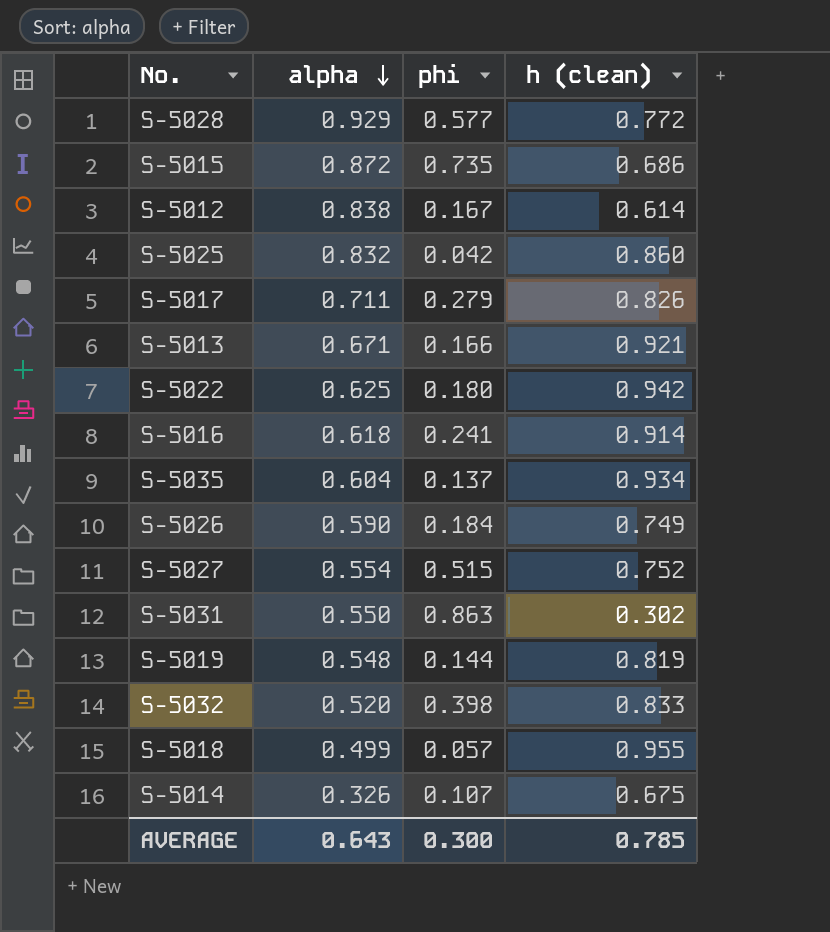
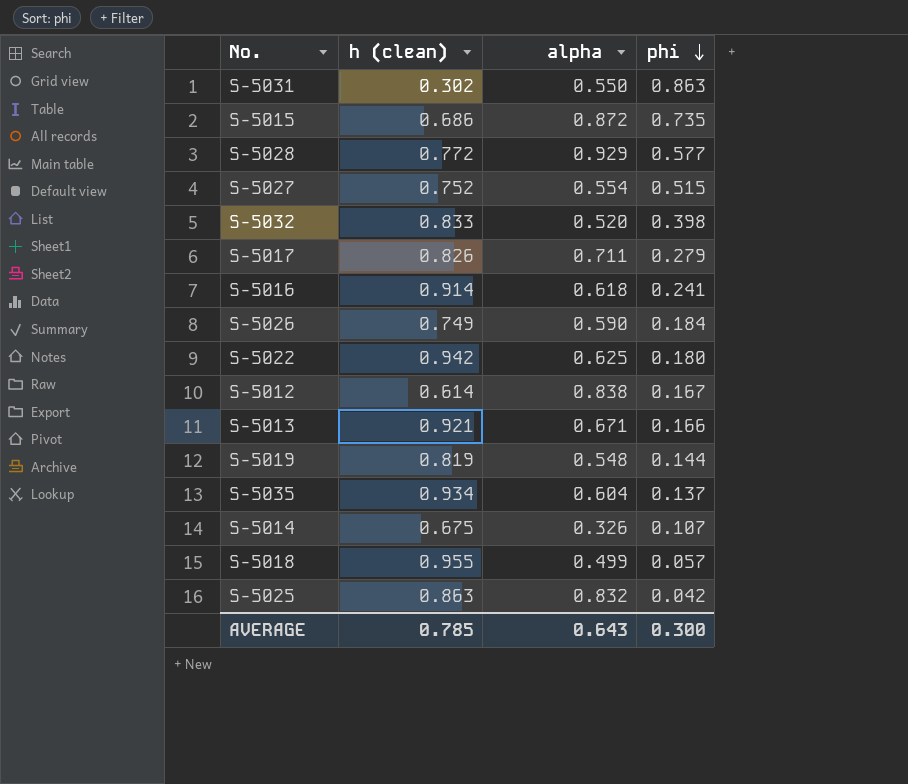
row order: alpha descending -> phi descending
column h (clean) | position: 4 -> 2
S-5025 | h (clean): 0.860 -> 0.863

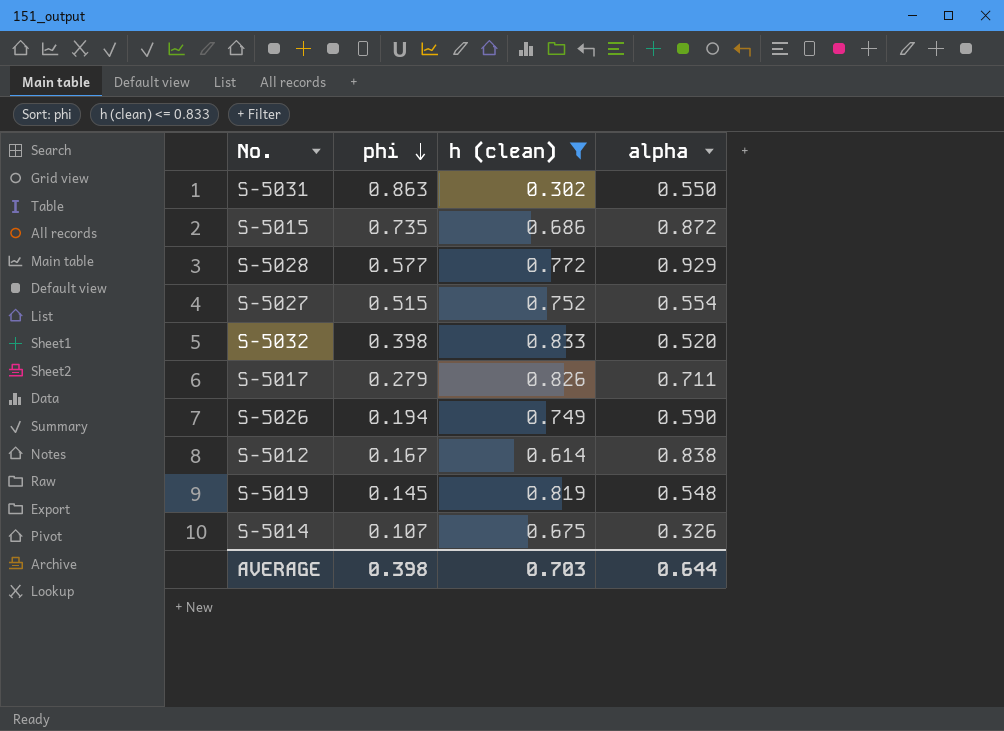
filter: none -> h (clean) <= 0.833
column phi | position: 4 -> 2
S-5026 | phi: 0.184 -> 0.194
S-5019 | phi: 0.144 -> 0.145
AVERAGE | phi: 0.300 -> 0.398
AVERAGE | h (clean): 0.785 -> 0.703
AVERAGE | alpha: 0.643 -> 0.644

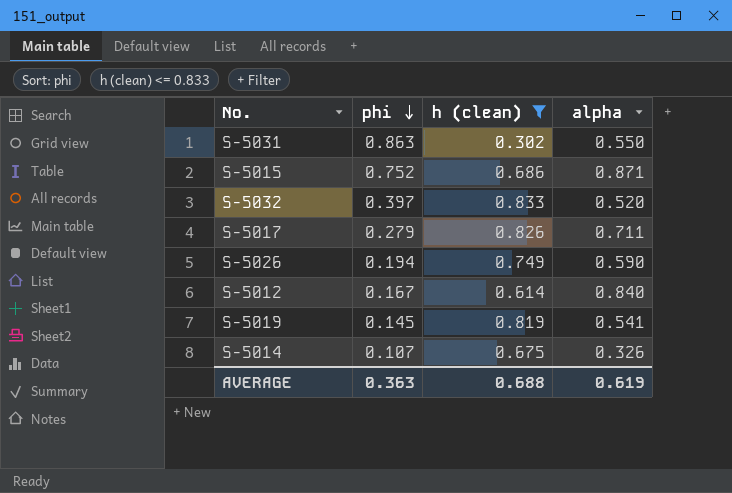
row S-5028: 0.577 | 0.772 | 0.929 -> none
row S-5027: 0.515 | 0.752 | 0.554 -> none
S-5015 | phi: 0.735 -> 0.752
S-5015 | alpha: 0.872 -> 0.871
S-5032 | phi: 0.398 -> 0.397
S-5012 | alpha: 0.838 -> 0.840
S-5019 | alpha: 0.548 -> 0.541
AVERAGE | phi: 0.398 -> 0.363
AVERAGE | h (clean): 0.703 -> 0.688
AVERAGE | alpha: 0.644 -> 0.619

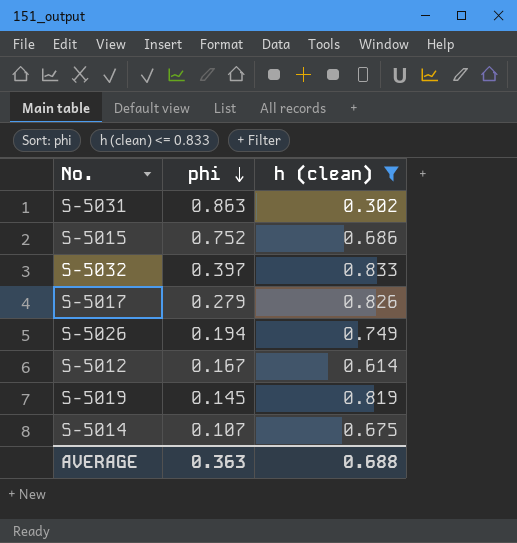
column alpha | position: 4 -> none

